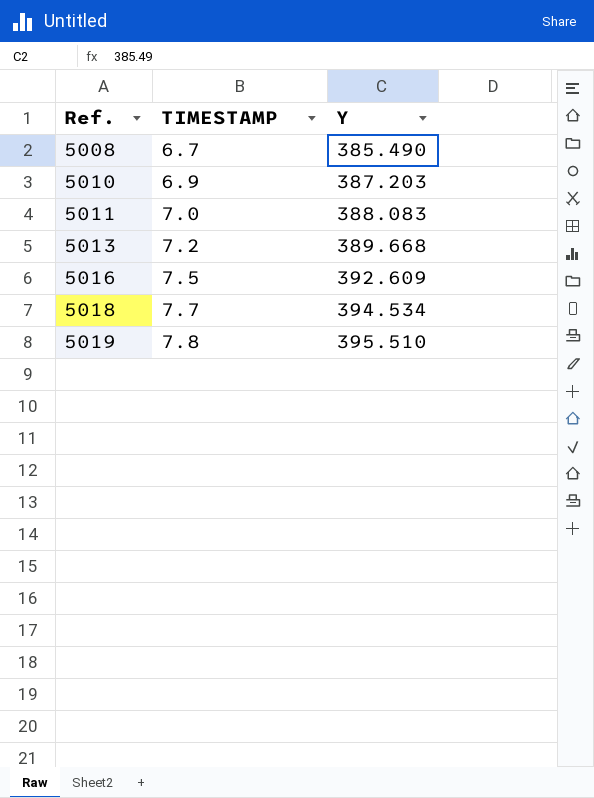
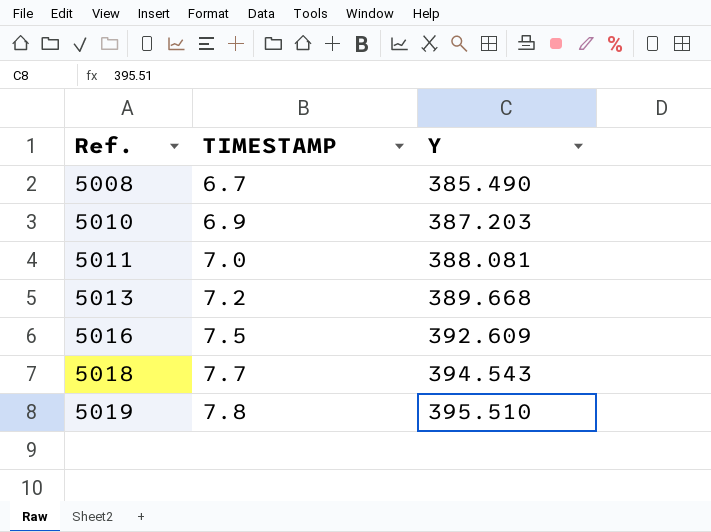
5011 | Y: 388.083 -> 388.081
5018 | Y: 394.534 -> 394.543

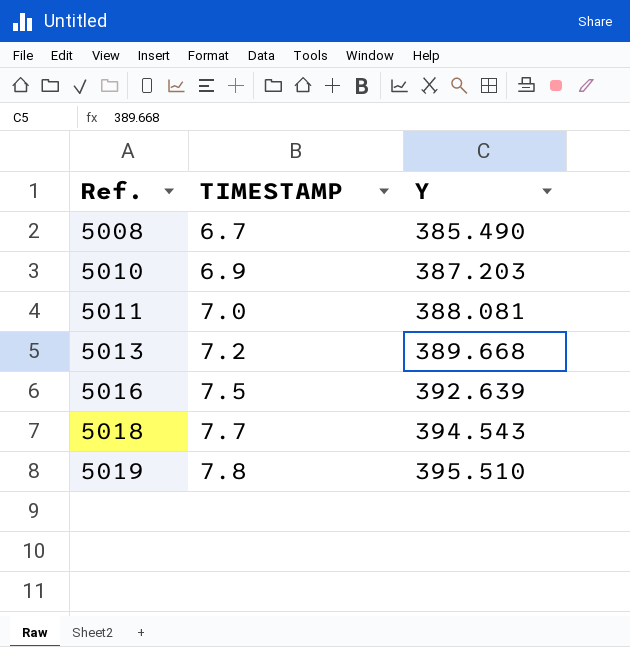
5016 | Y: 392.609 -> 392.639

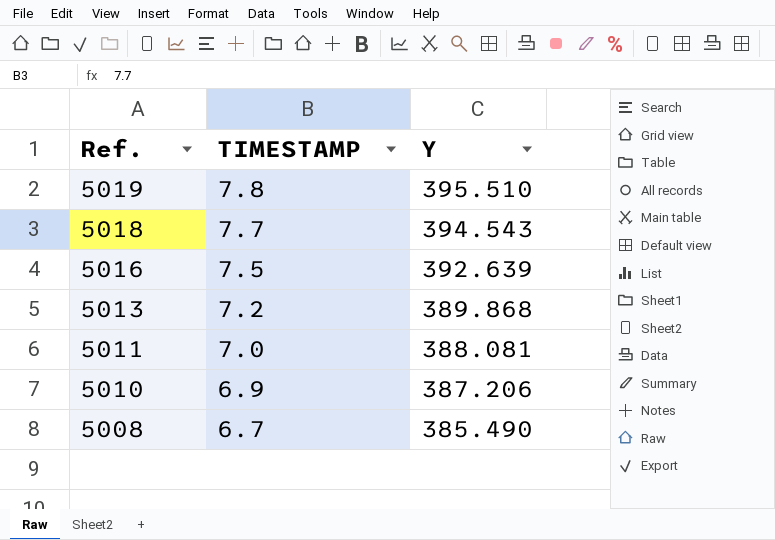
row order: Ref. ascending -> Ref. descending
5013 | Y: 389.668 -> 389.868
5010 | Y: 387.203 -> 387.206

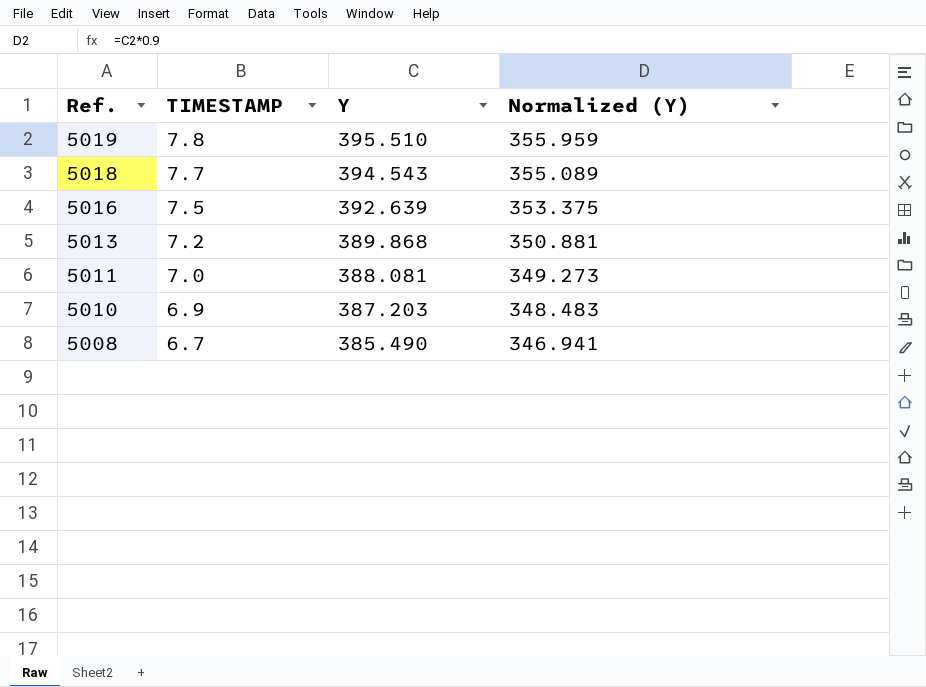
column Normalized (Y) | formula: none -> [Y] * 0.9
5010 | Y: 387.206 -> 387.203

